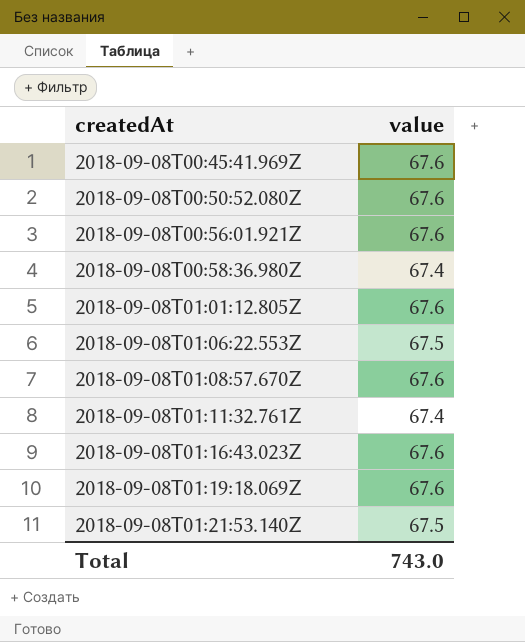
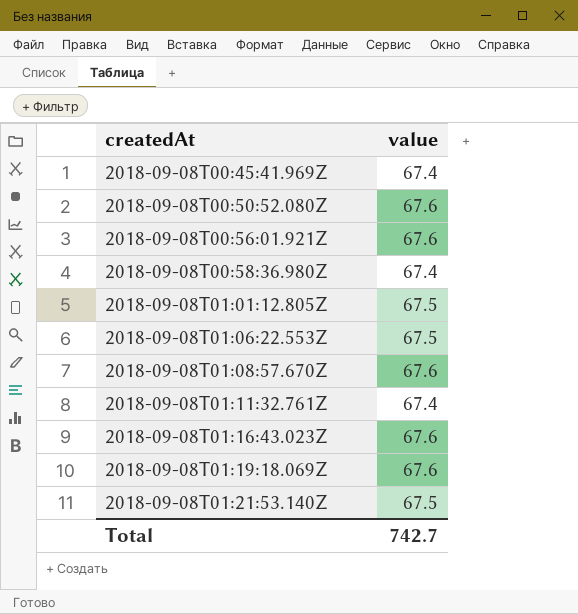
2018-09-08T00:45:41.969Z | value: 67.6 -> 67.4
2018-09-08T01:01:12.805Z | value: 67.6 -> 67.5
Total | value: 743.0 -> 742.7

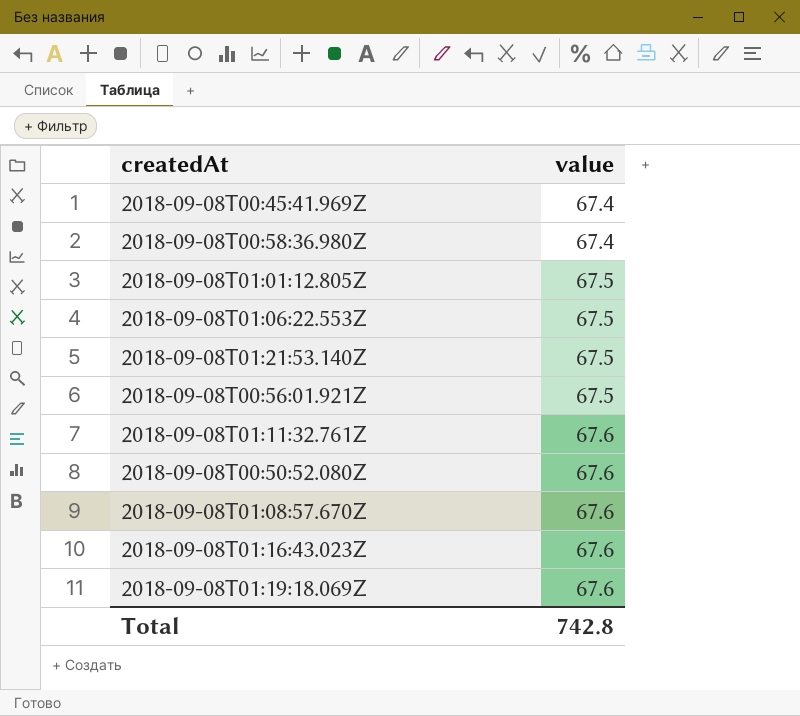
row order: createdAt ascending -> value ascending
2018-09-08T00:56:01.921Z | value: 67.6 -> 67.5
2018-09-08T01:11:32.761Z | value: 67.4 -> 67.6
Total | value: 742.7 -> 742.8

